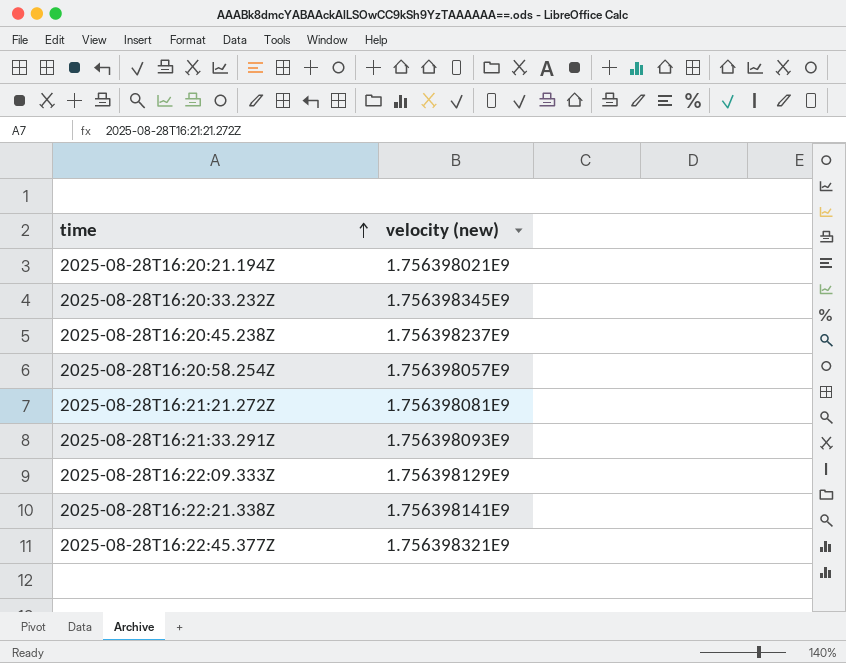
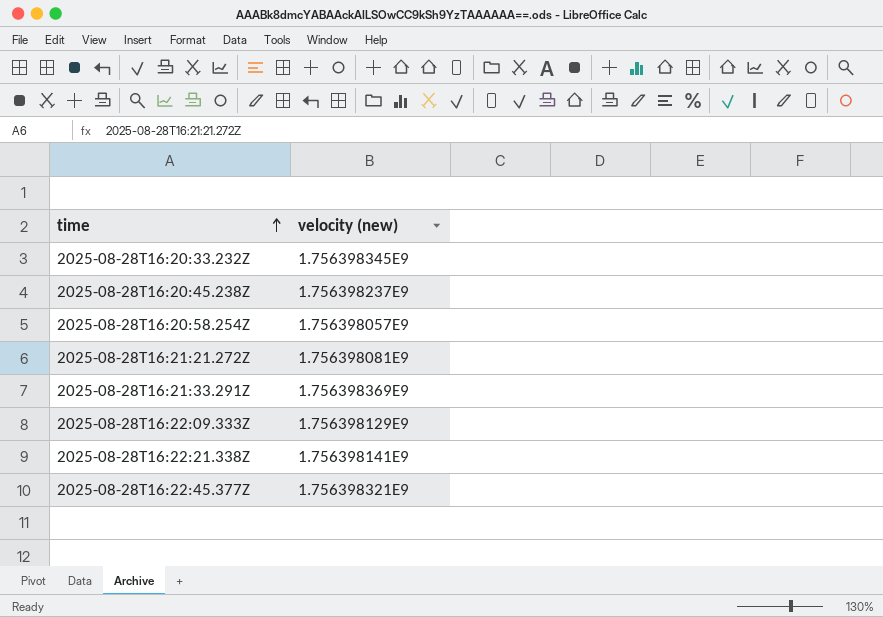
row 2025-08-28T16:20:21.194Z: 1.756398021E9 -> none
2025-08-28T16:21:33.291Z | velocity (new): 1.756398093E9 -> 1.756398369E9

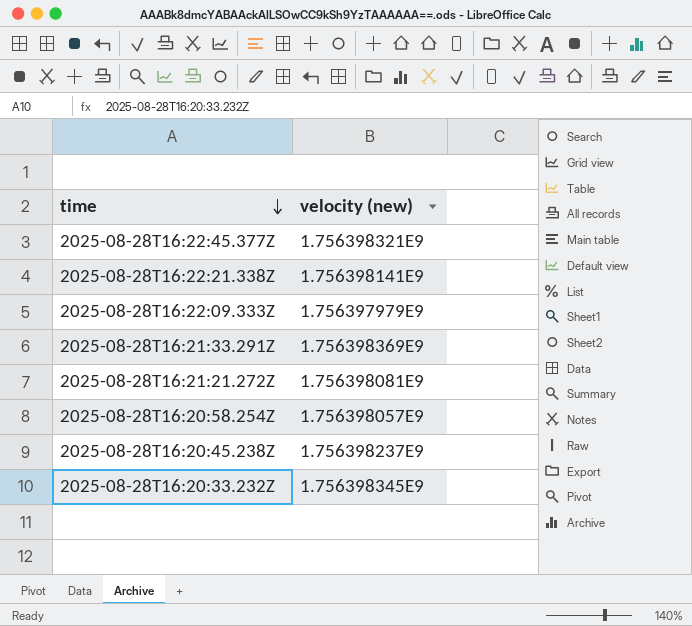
row order: time ascending -> time descending
2025-08-28T16:22:09.333Z | velocity (new): 1.756398129E9 -> 1.756397979E9

